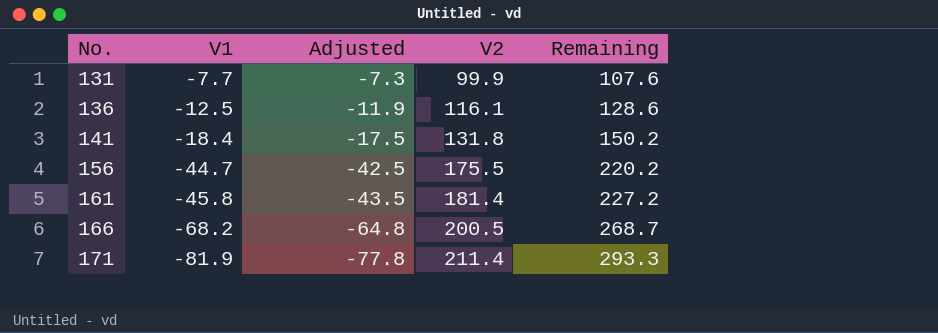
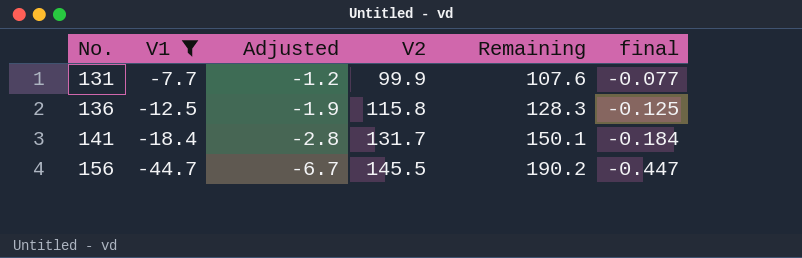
filter: none -> V1 >= -44.7
column Adjusted | formula: [V1] * 0.95 -> [V1] * 0.15
column final | formula: none -> [V1] * 0.01
136 | V2: 116.1 -> 115.8
136 | Remaining: 128.6 -> 128.3
141 | V2: 131.8 -> 131.7
141 | Remaining: 150.2 -> 150.1
156 | V2: 175.5 -> 145.5
156 | Remaining: 220.2 -> 190.2

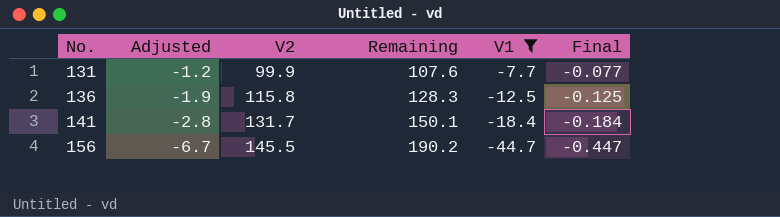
column V1 | position: 2 -> 5
column name: final -> Final

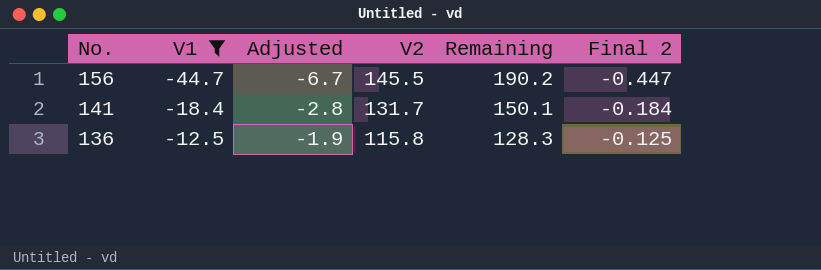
row order: No. ascending -> No. descending
column V1 | position: 5 -> 2
column name: Final -> Final 2
row 131: -1.2 | 99.9 | 107.6 | -7.7 | -0.077 -> none

